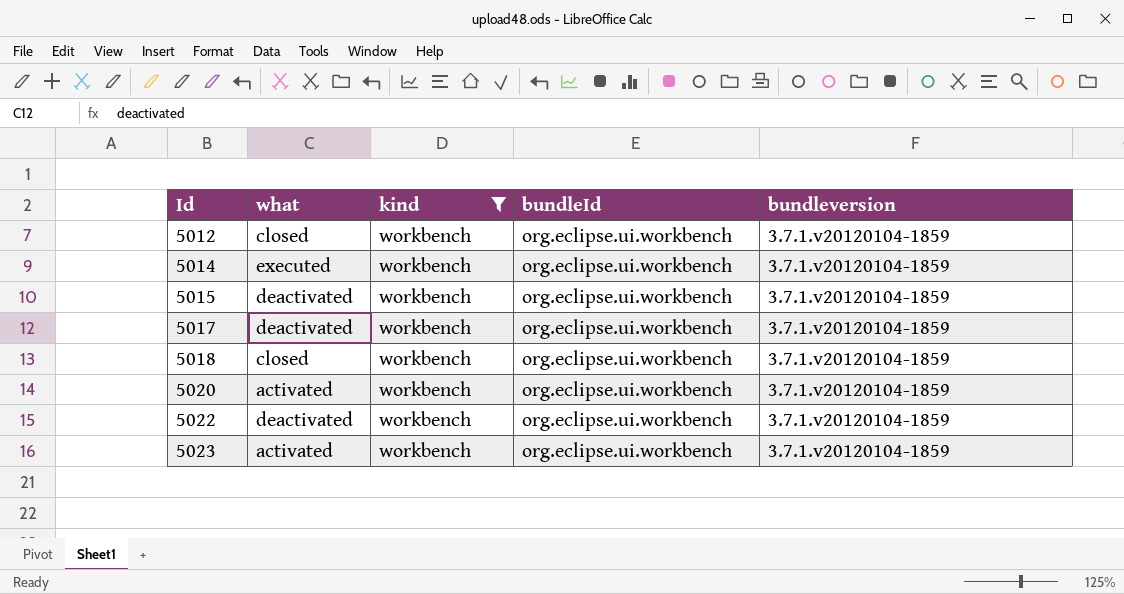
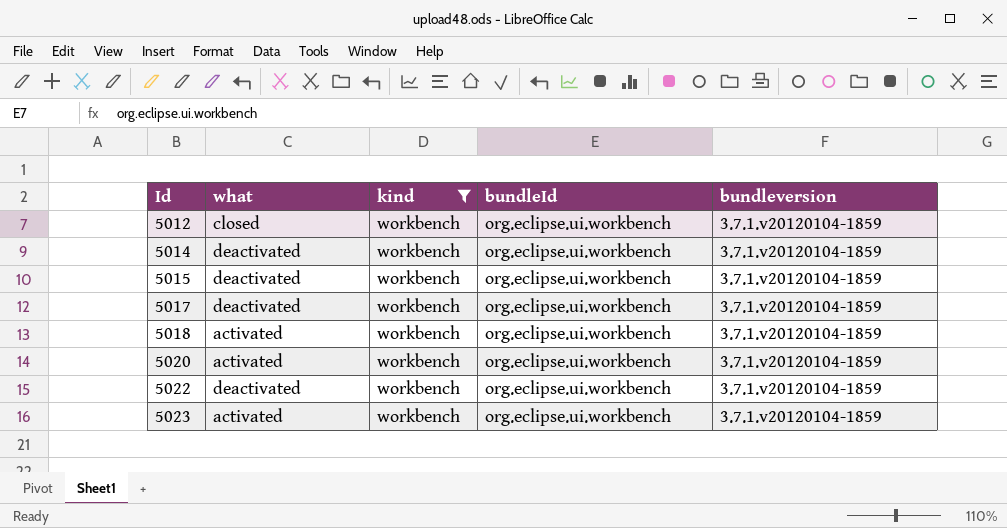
5014 | what: executed -> deactivated
5018 | what: closed -> activated

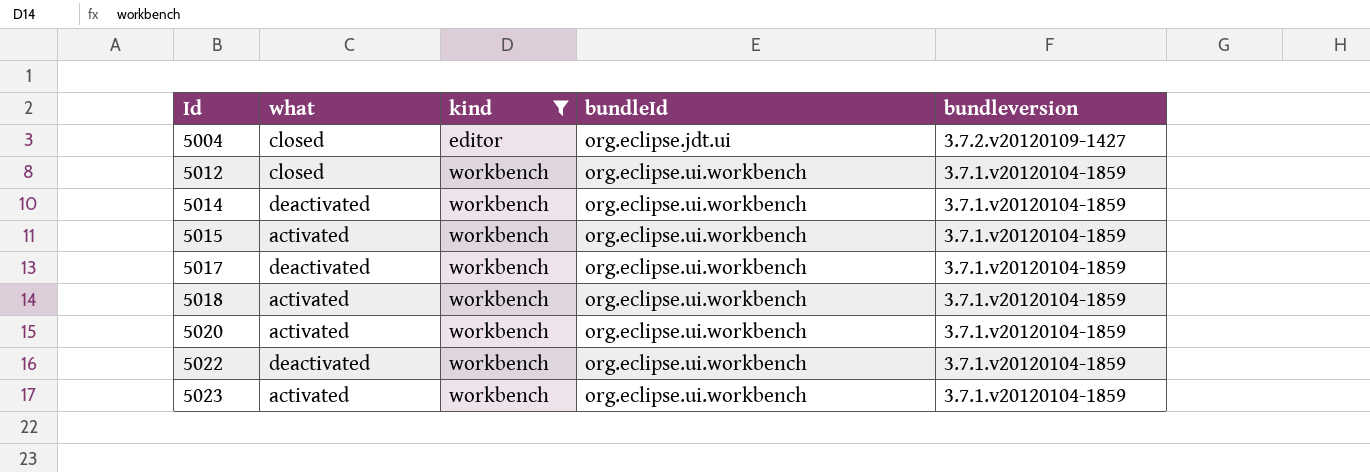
row 5004: none -> closed | editor | org.eclipse.jdt.ui | 3.7.2.v20120109-1427
5015 | what: deactivated -> activated

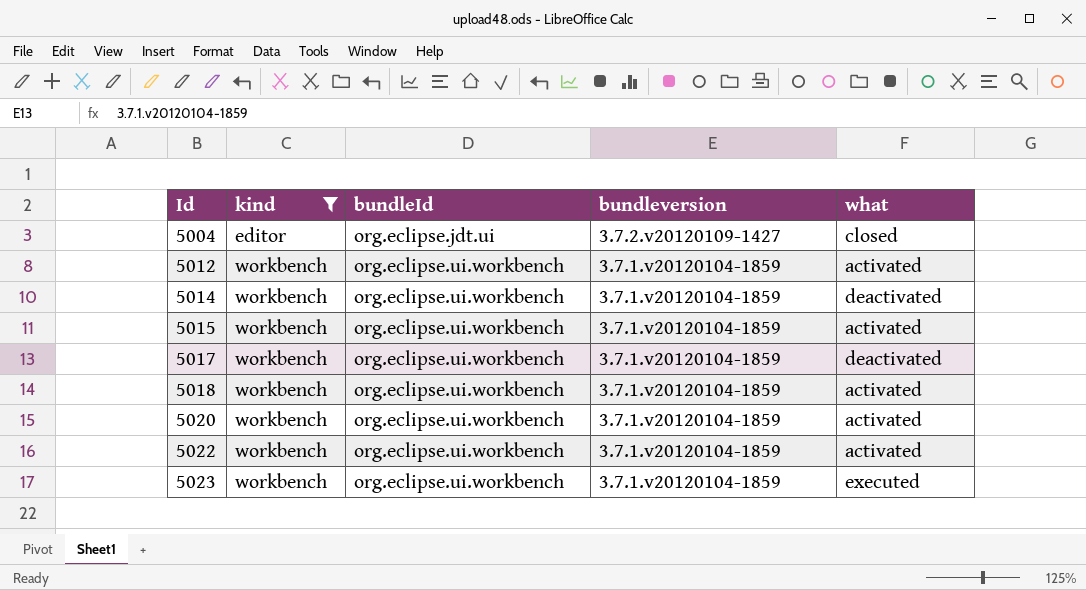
column what | position: 2 -> 5
5012 | what: closed -> activated
5022 | what: deactivated -> activated
5023 | what: activated -> executed

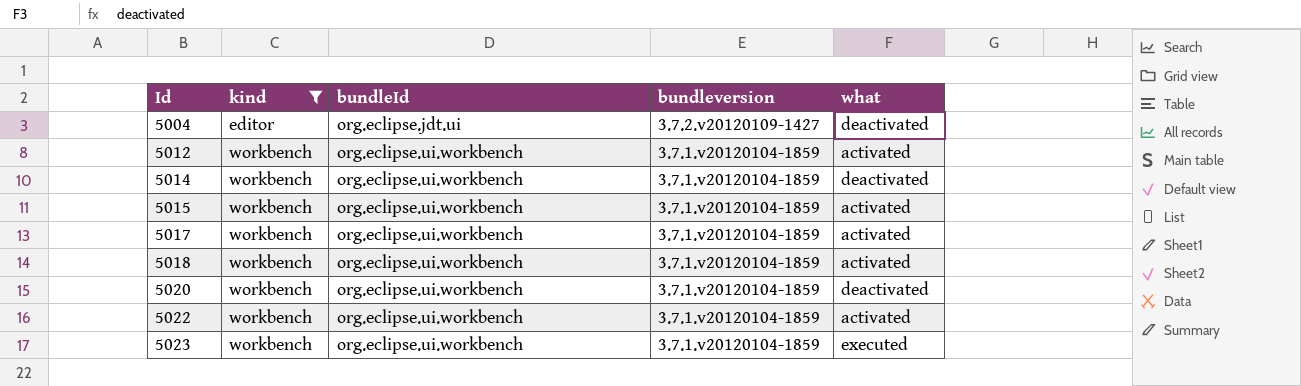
5004 | what: closed -> deactivated
5017 | what: deactivated -> activated
5020 | what: activated -> deactivated

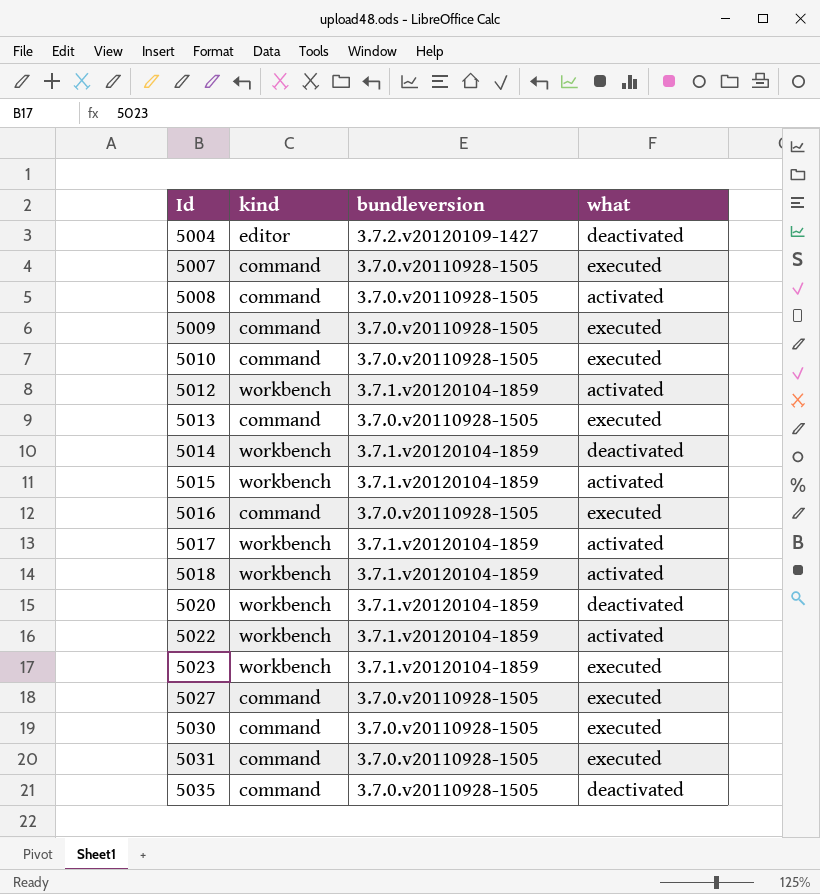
filter: kind != command -> none
column bundleId | position: 3 -> none

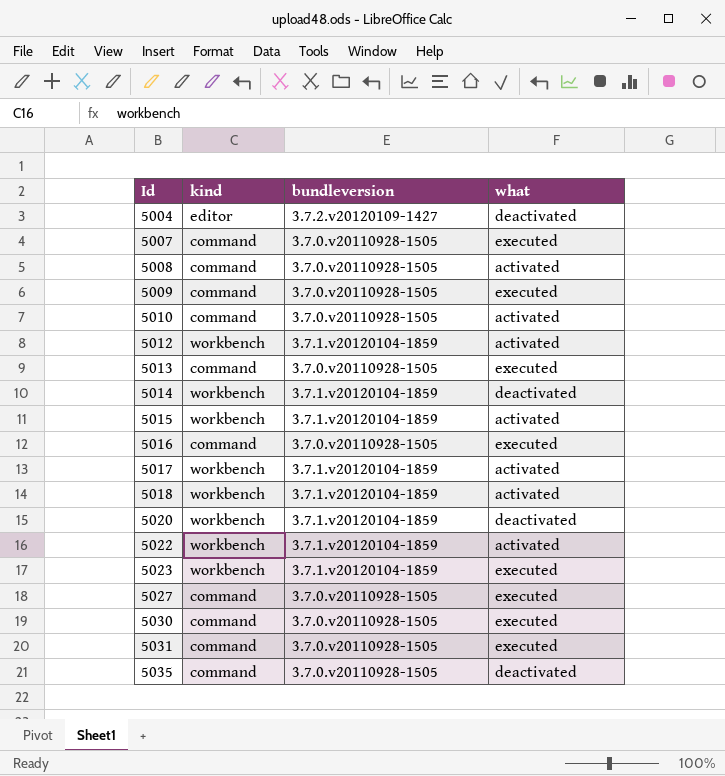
5010 | what: executed -> activated

